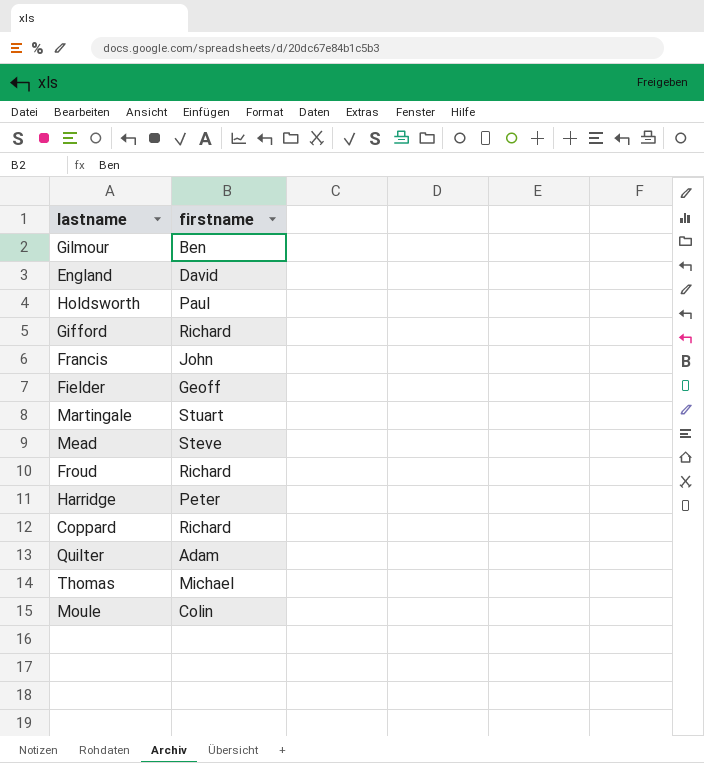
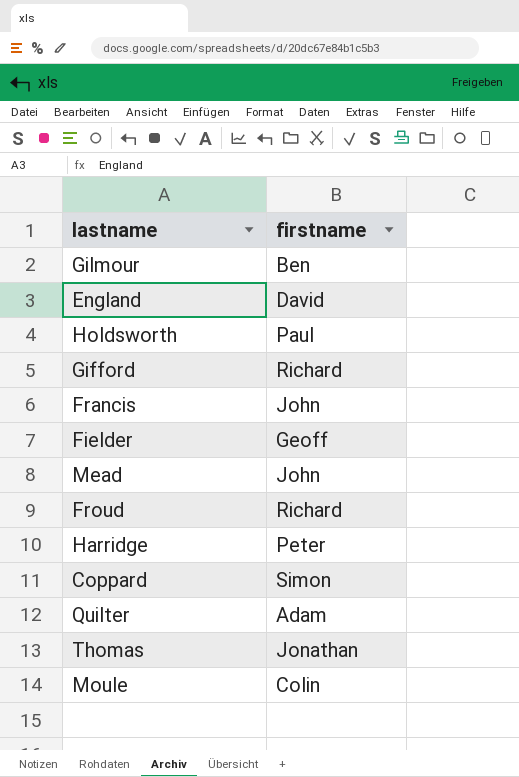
row Martingale: Stuart -> none
Mead | firstname: Steve -> John
Coppard | firstname: Richard -> Simon
Thomas | firstname: Michael -> Jonathan

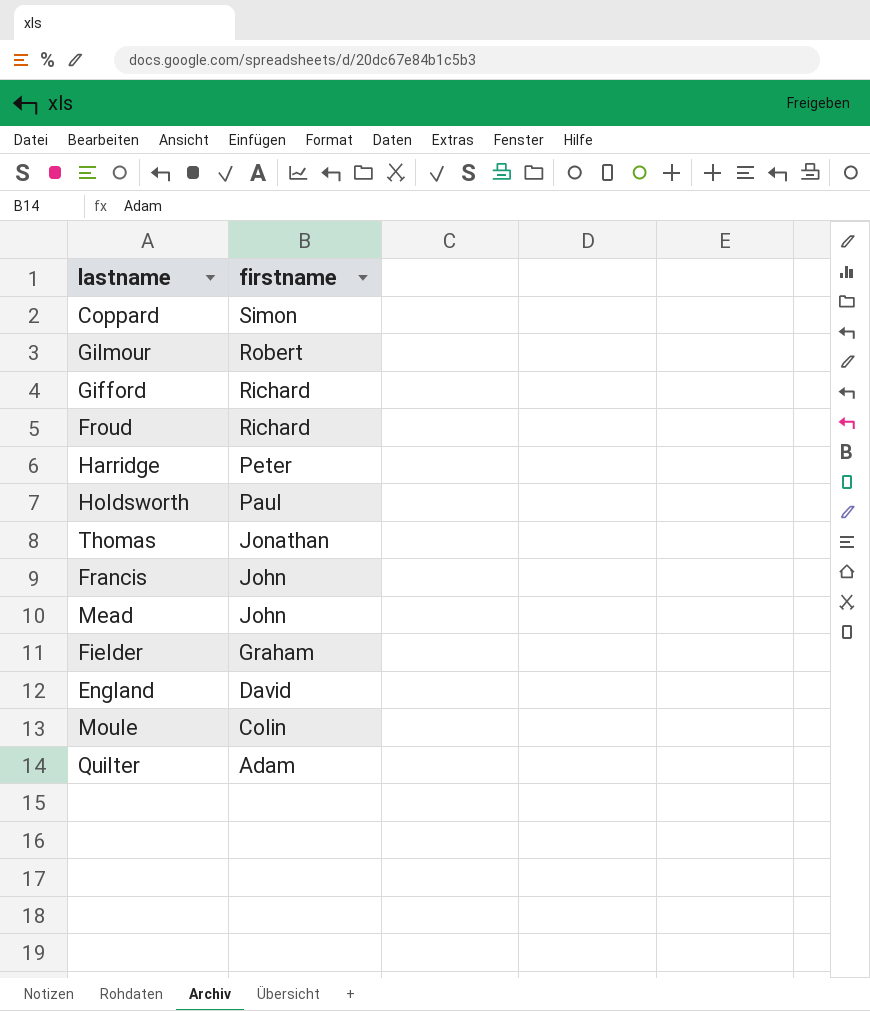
row order: none -> firstname descending
Gilmour | firstname: Ben -> Robert
Fielder | firstname: Geoff -> Graham

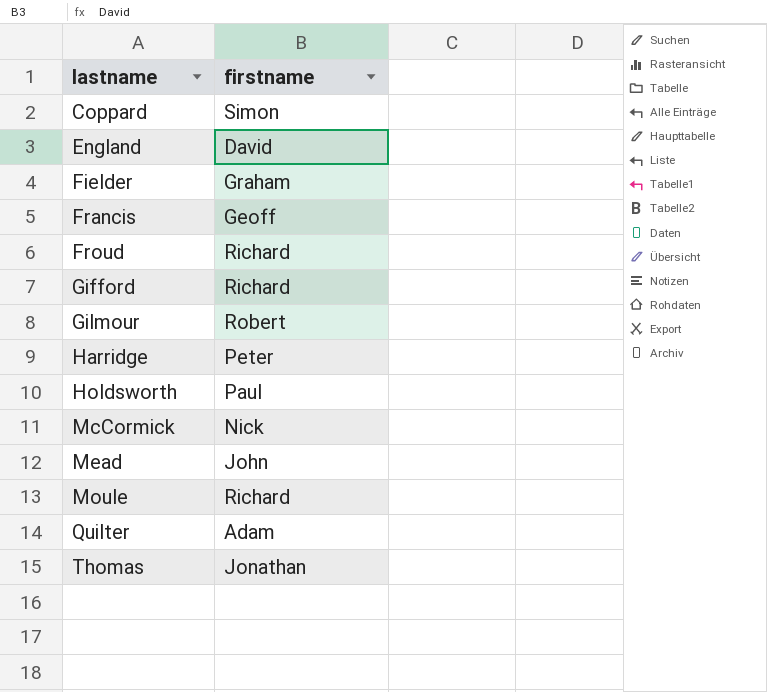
row order: firstname descending -> lastname ascending
Francis | firstname: John -> Geoff
row McCormick: none -> Nick
Moule | firstname: Colin -> Richard

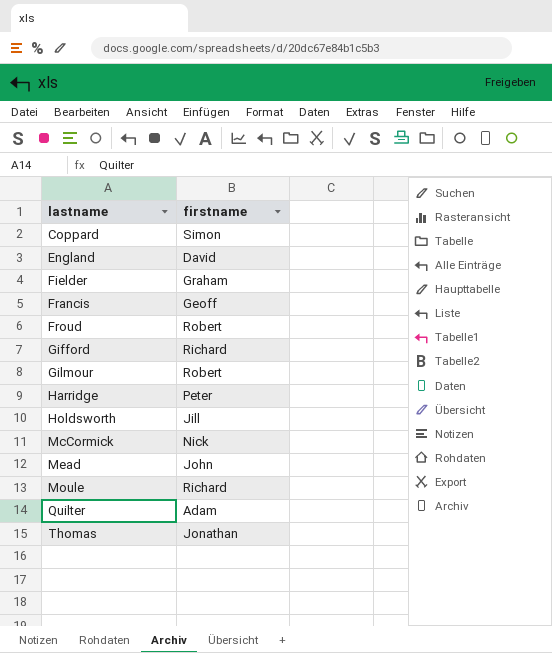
Froud | firstname: Richard -> Robert
Holdsworth | firstname: Paul -> Jill

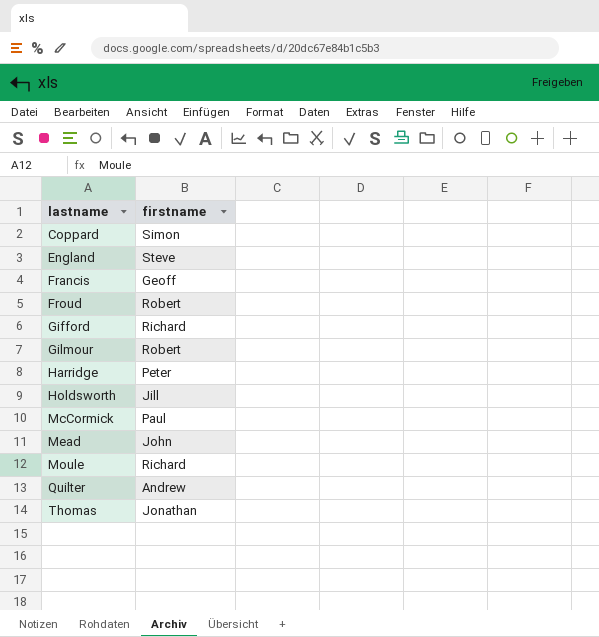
row Fielder: Graham -> none
England | firstname: David -> Steve
McCormick | firstname: Nick -> Paul
Quilter | firstname: Adam -> Andrew

